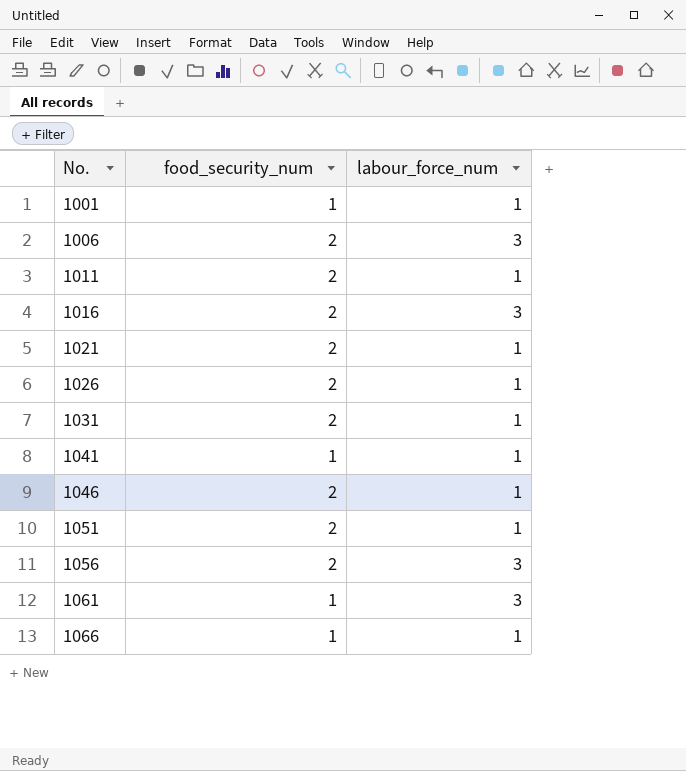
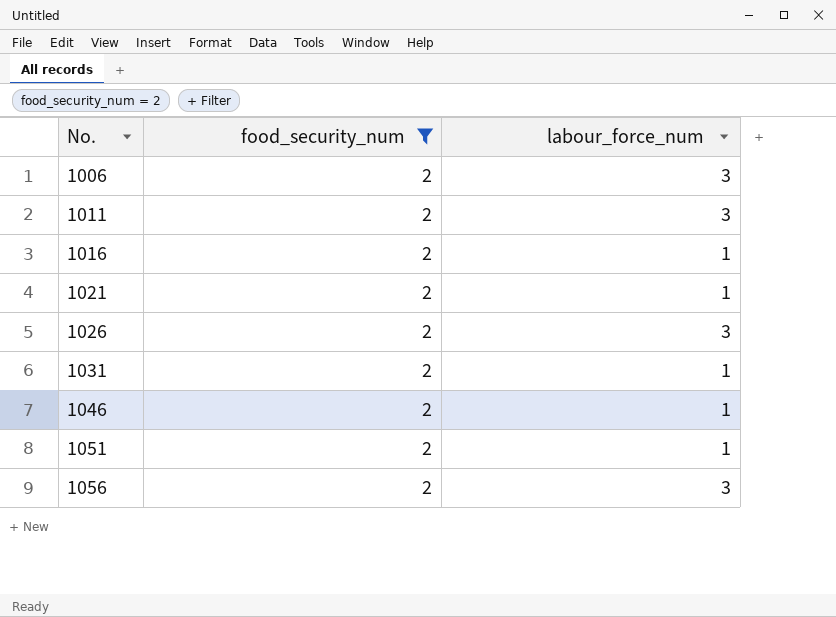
filter: none -> food_security_num = 2
1011 | labour_force_num: 1 -> 3
1016 | labour_force_num: 3 -> 1
1026 | labour_force_num: 1 -> 3

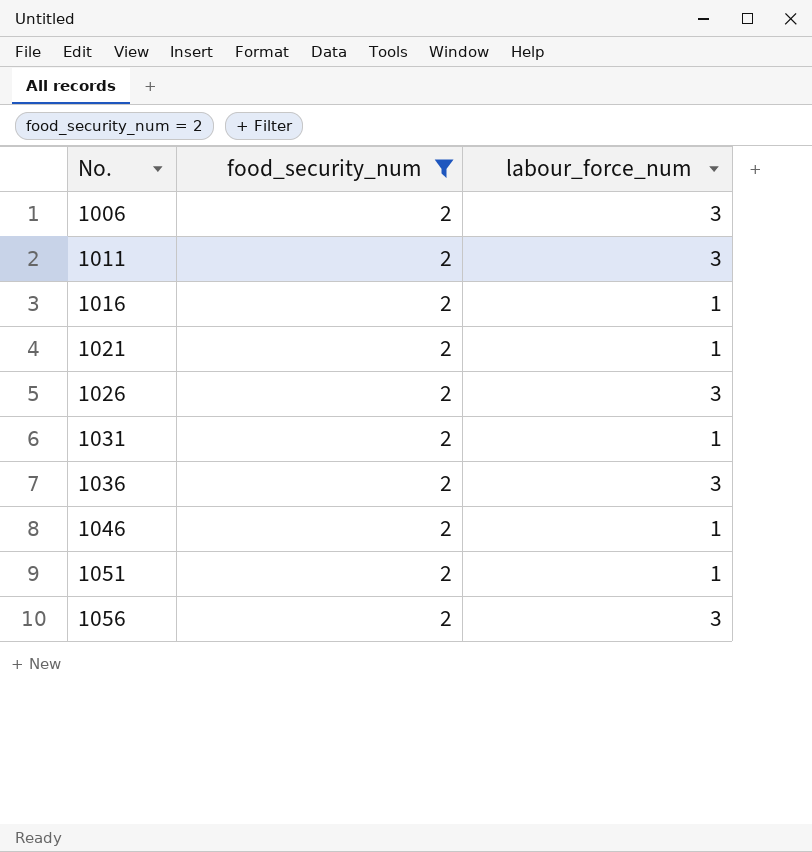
row 1036: none -> 2 | 3

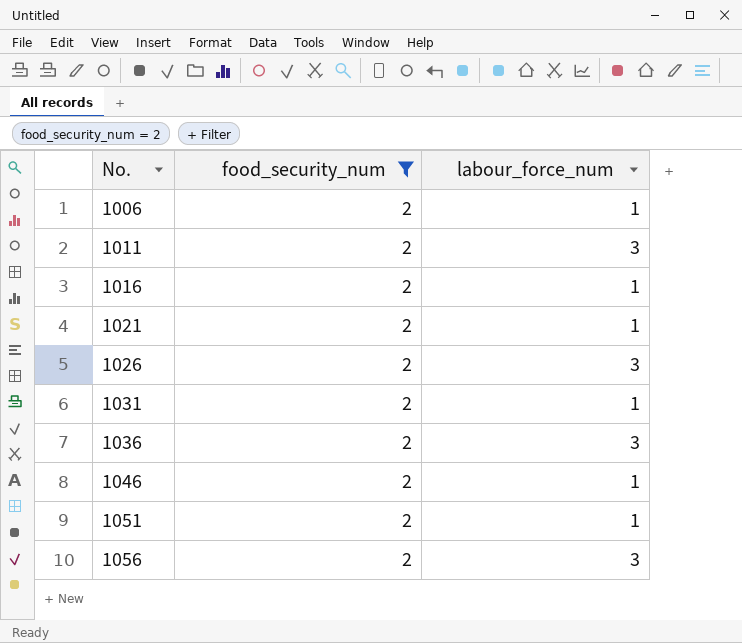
1006 | labour_force_num: 3 -> 1

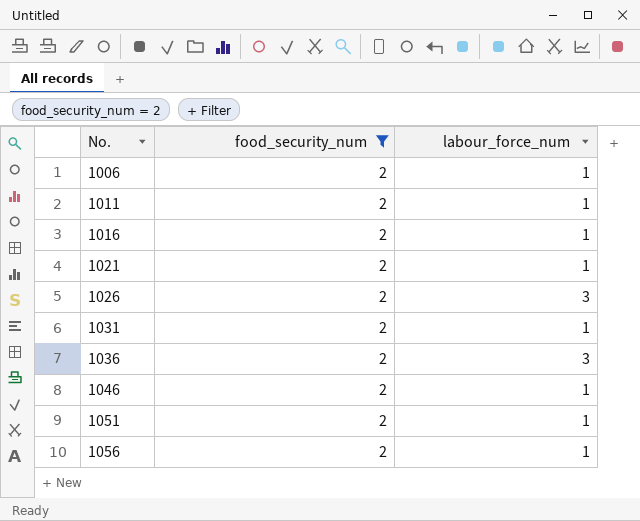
1011 | labour_force_num: 3 -> 1
1056 | labour_force_num: 3 -> 1

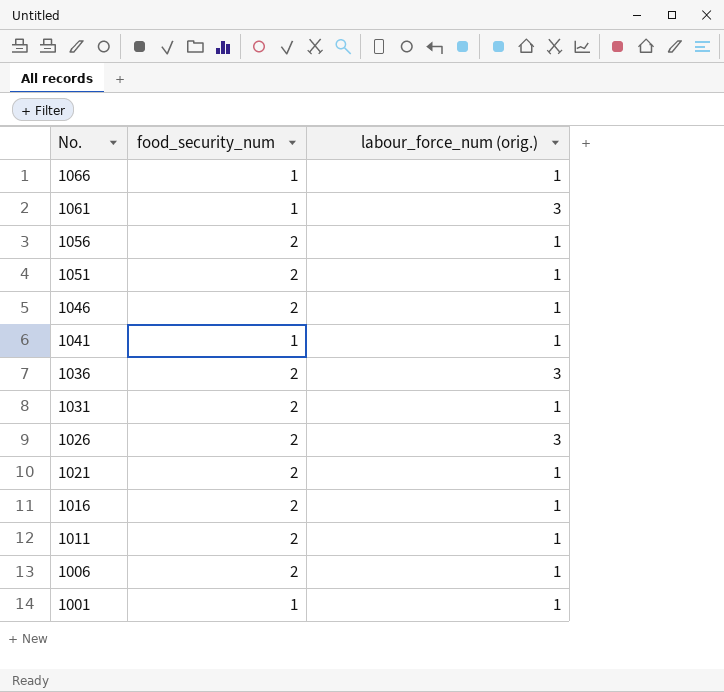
filter: food_security_num = 2 -> none
row order: No. ascending -> No. descending
column name: labour_force_num -> labour_force_num (orig.)

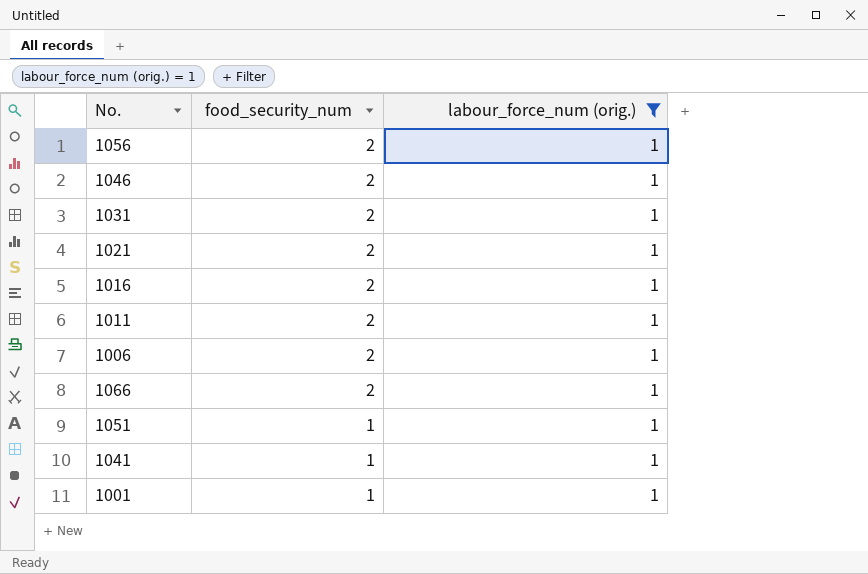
filter: none -> labour_force_num (orig.) = 1
row order: No. descending -> food_security_num descending
1066 | food_security_num: 1 -> 2
1051 | food_security_num: 2 -> 1

